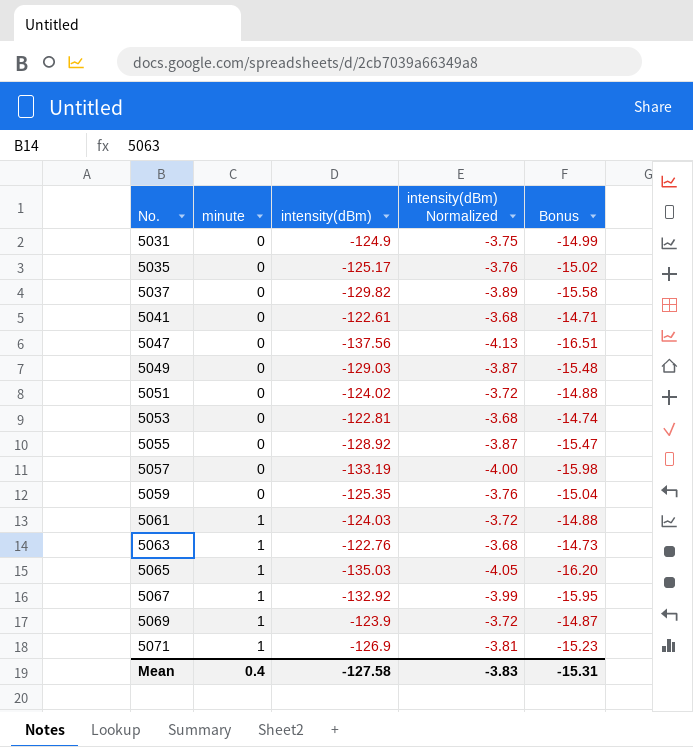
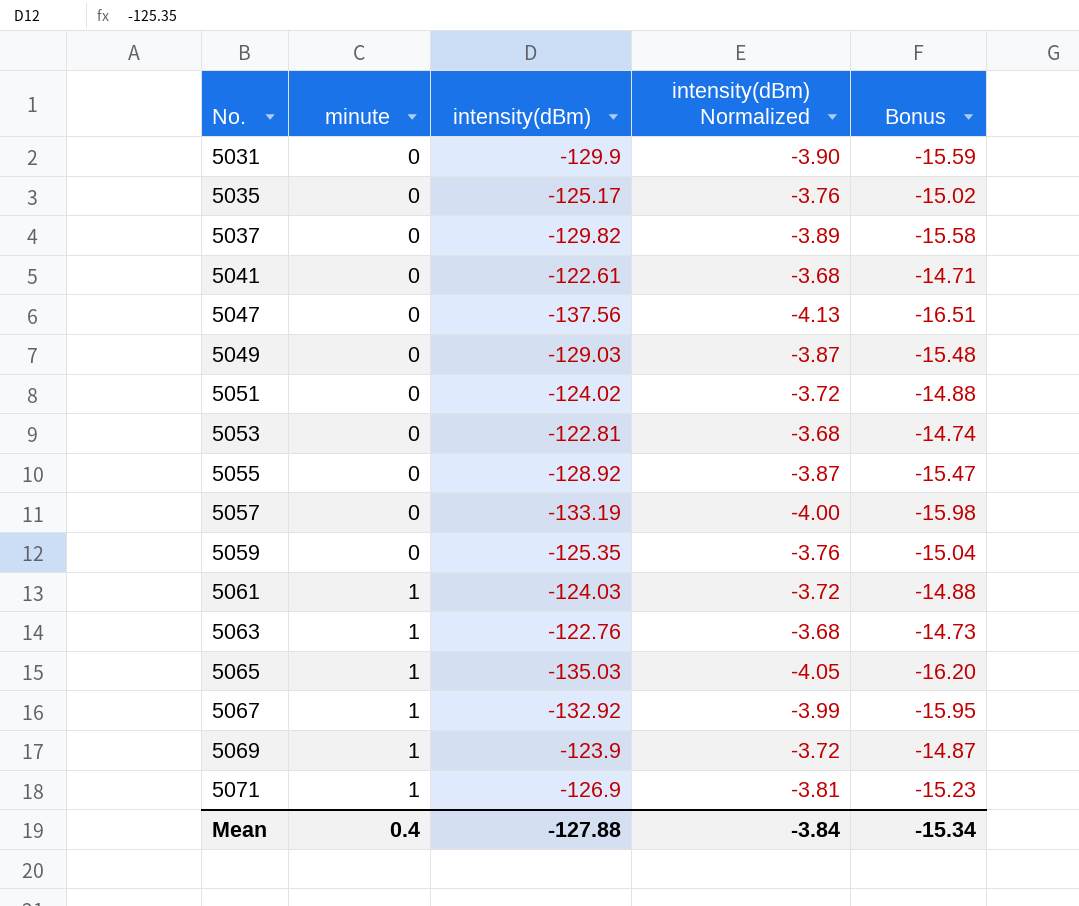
5031 | intensity(dBm): -124.9 -> -129.9
5031 | intensity(dBm) Normalized: -3.75 -> -3.90
5031 | Bonus: -14.99 -> -15.59
Mean | intensity(dBm): -127.58 -> -127.88
Mean | intensity(dBm) Normalized: -3.83 -> -3.84
Mean | Bonus: -15.31 -> -15.34

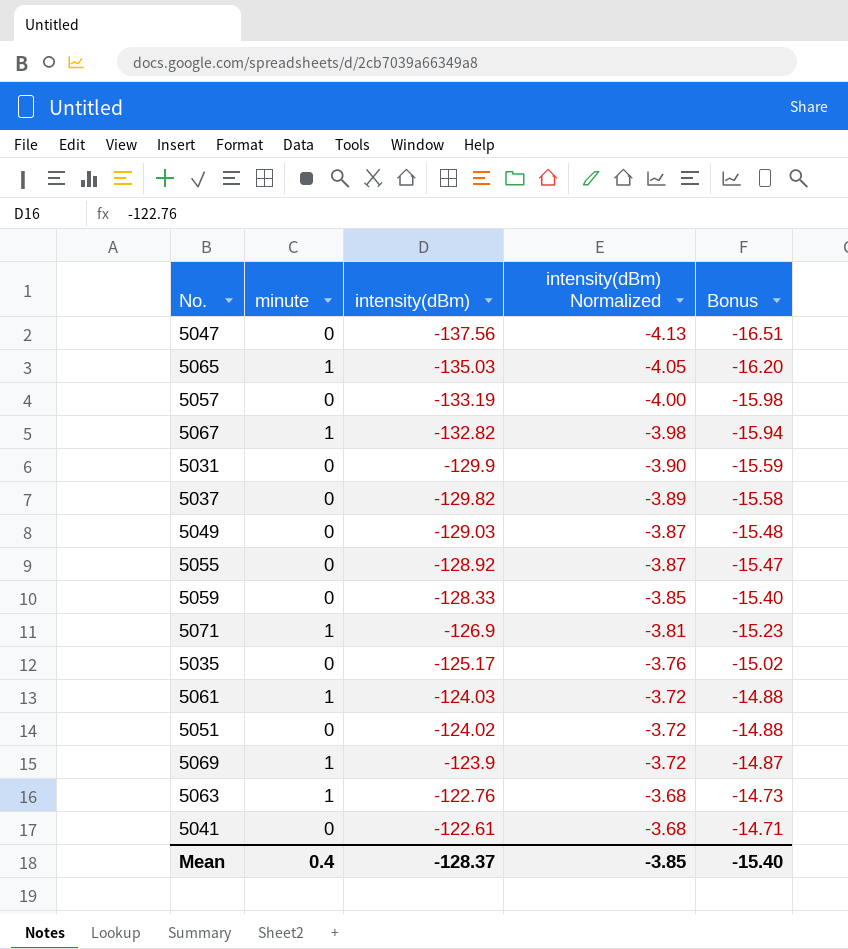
row order: No. ascending -> intensity(dBm) ascending
row 5053: 0 | -122.81 | -3.68 | -14.74 -> none
5067 | intensity(dBm): -132.92 -> -132.82
5067 | intensity(dBm) Normalized: -3.99 -> -3.98
5067 | Bonus: -15.95 -> -15.94
5059 | intensity(dBm): -125.35 -> -128.33
5059 | intensity(dBm) Normalized: -3.76 -> -3.85
5059 | Bonus: -15.04 -> -15.40
Mean | intensity(dBm): -127.88 -> -128.37
Mean | intensity(dBm) Normalized: -3.84 -> -3.85
Mean | Bonus: -15.34 -> -15.40

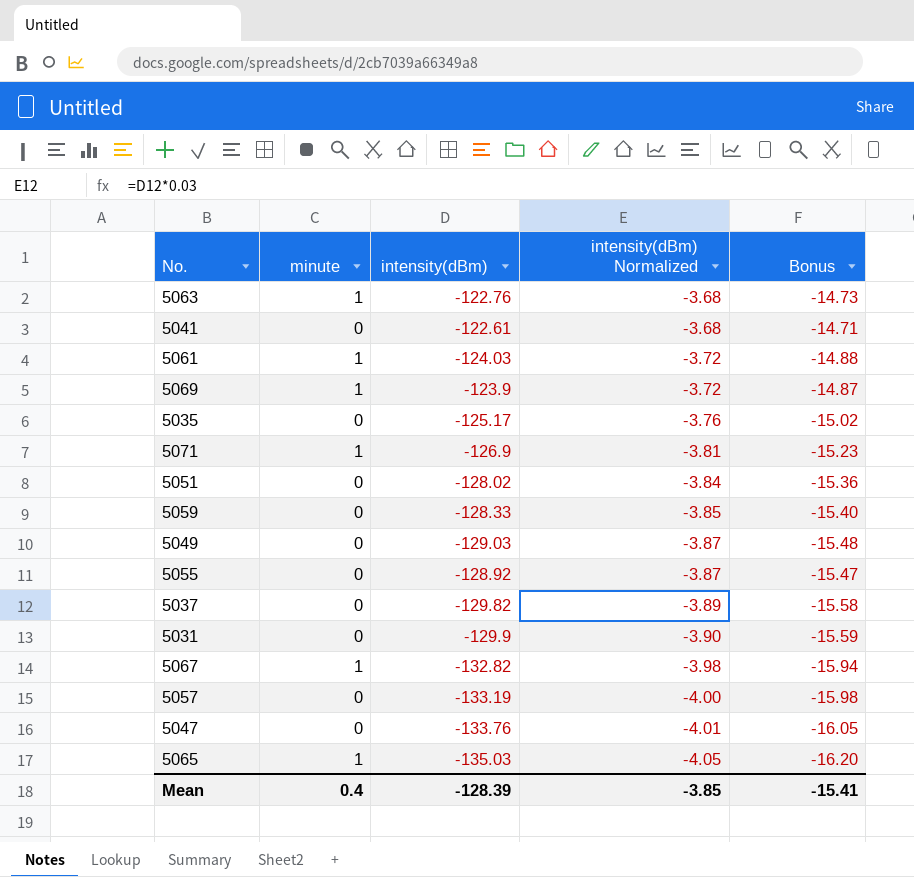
row order: intensity(dBm) ascending -> intensity(dBm) Normalized descending
5051 | intensity(dBm): -124.02 -> -128.02
5051 | intensity(dBm) Normalized: -3.72 -> -3.84
5051 | Bonus: -14.88 -> -15.36
5047 | intensity(dBm): -137.56 -> -133.76
5047 | intensity(dBm) Normalized: -4.13 -> -4.01
5047 | Bonus: -16.51 -> -16.05
Mean | intensity(dBm): -128.37 -> -128.39
Mean | Bonus: -15.40 -> -15.41

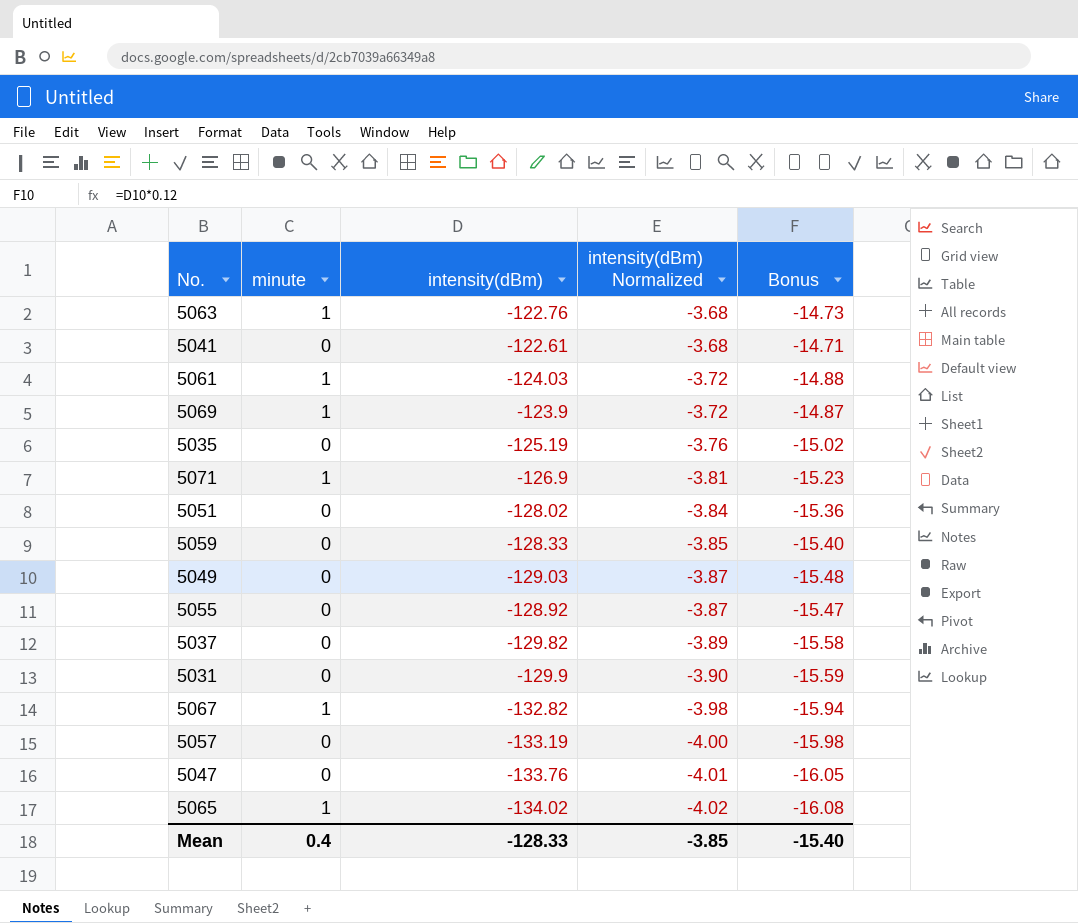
5035 | intensity(dBm): -125.17 -> -125.19
5065 | intensity(dBm): -135.03 -> -134.02
5065 | intensity(dBm) Normalized: -4.05 -> -4.02
5065 | Bonus: -16.20 -> -16.08
Mean | intensity(dBm): -128.39 -> -128.33
Mean | Bonus: -15.41 -> -15.40

